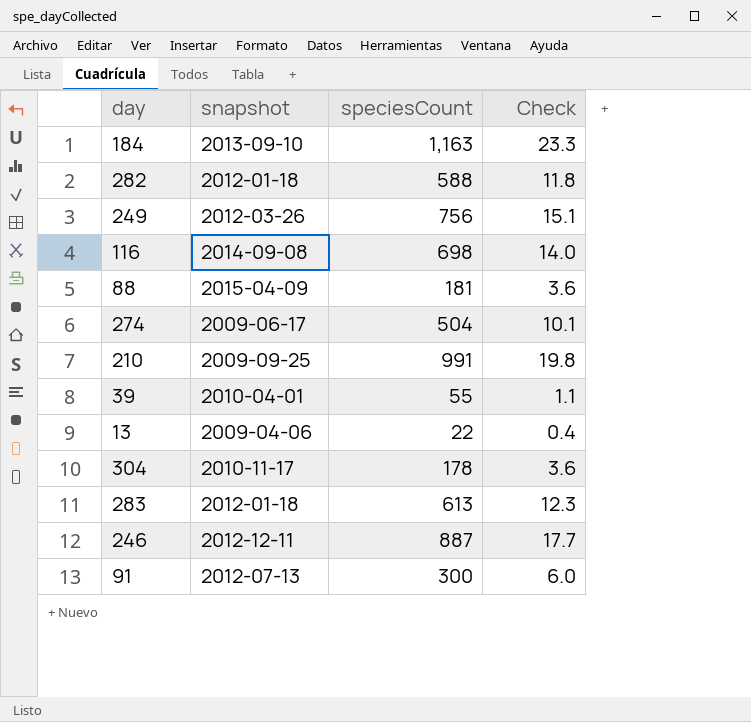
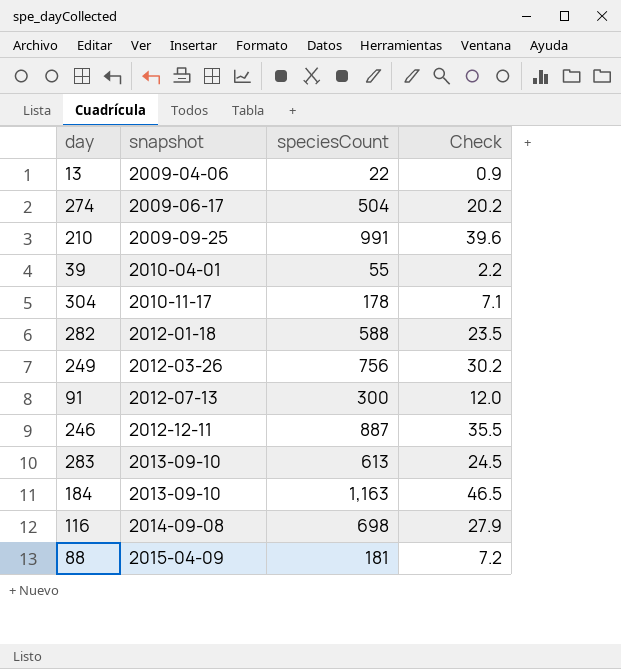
row order: none -> snapshot ascending
column Check | formula: [speciesCount] * 0.02 -> [speciesCount] * 0.04
283 | snapshot: 2012-01-18 -> 2013-09-10

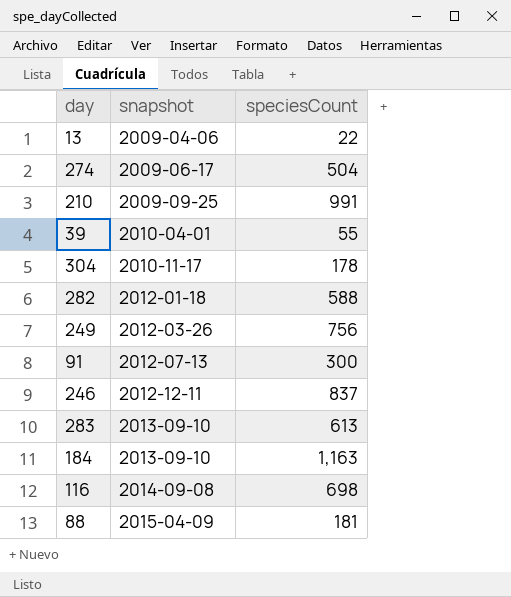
column Check | formula: [speciesCount] * 0.04 -> none
246 | speciesCount: 887 -> 837

